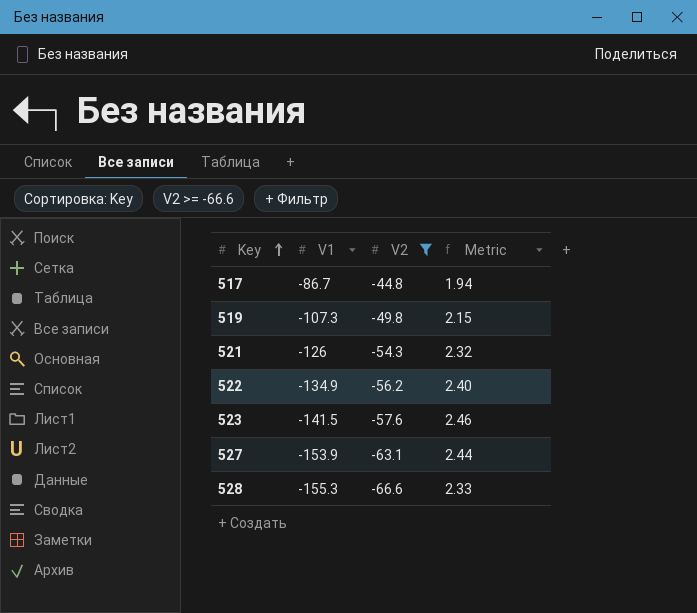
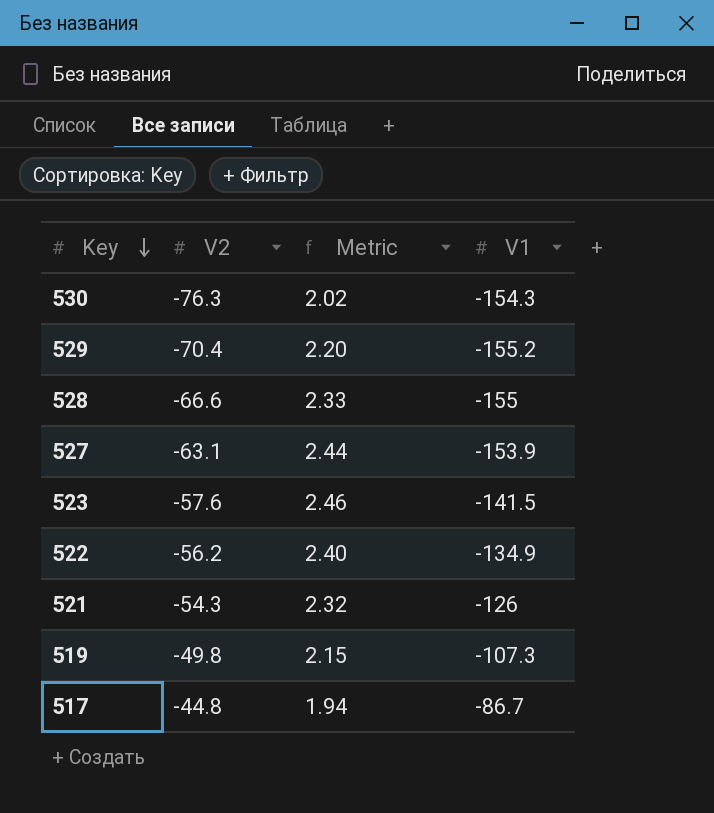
filter: V2 >= -66.6 -> none
row order: Key ascending -> Key descending
column V1 | position: 2 -> 4
528 | V1: -155.3 -> -155

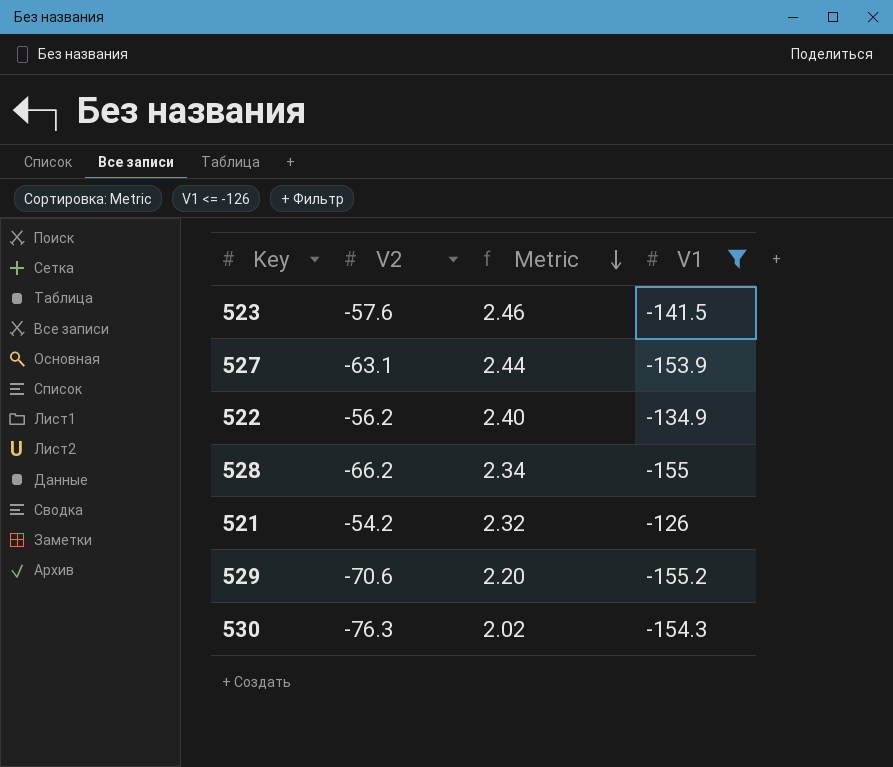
filter: none -> V1 <= -126
row order: Key descending -> Metric descending
528 | V2: -66.6 -> -66.2
528 | Metric: 2.33 -> 2.34
521 | V2: -54.3 -> -54.2
529 | V2: -70.4 -> -70.6

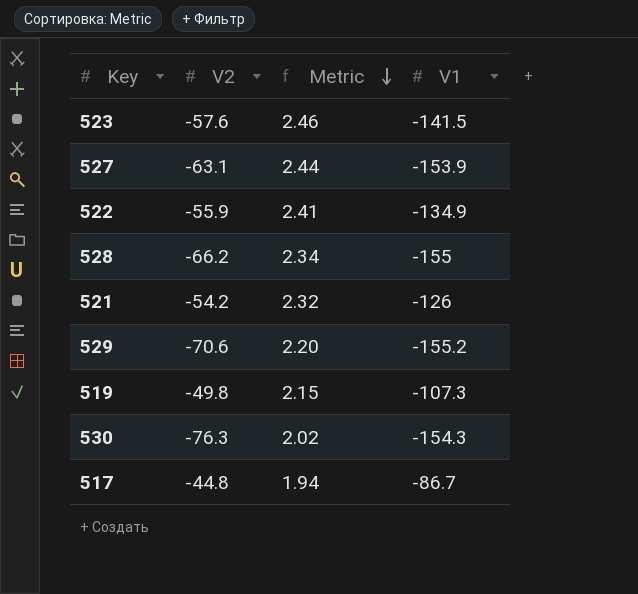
filter: V1 <= -126 -> none
522 | V2: -56.2 -> -55.9
522 | Metric: 2.40 -> 2.41

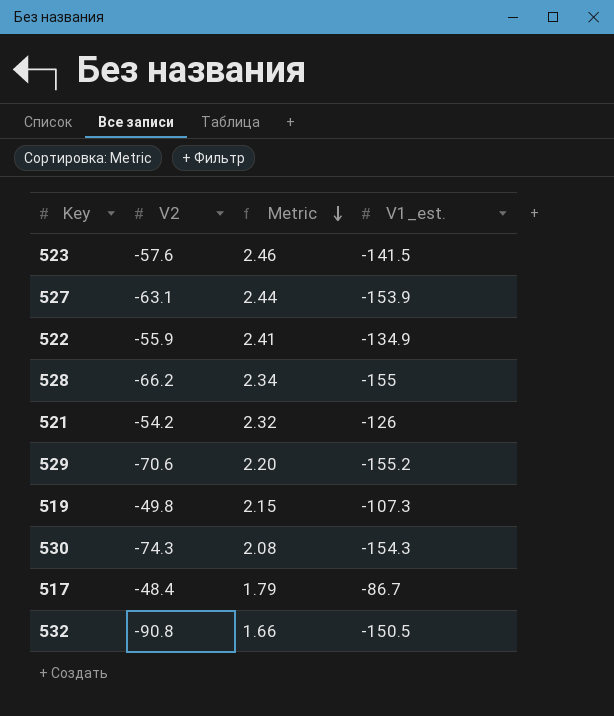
column name: V1 -> V1_est.
530 | V2: -76.3 -> -74.3
530 | Metric: 2.02 -> 2.08
517 | V2: -44.8 -> -48.4
517 | Metric: 1.94 -> 1.79
row 532: none -> -90.8 | 1.66 | -150.5

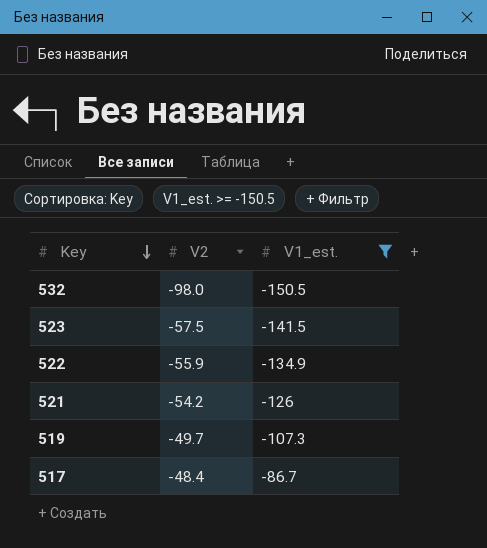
filter: none -> V1_est. >= -150.5
row order: Metric descending -> Key descending
column Metric | formula: [V1_est.] / [V2] -> none
532 | V2: -90.8 -> -98.0
523 | V2: -57.6 -> -57.5
519 | V2: -49.8 -> -49.7

